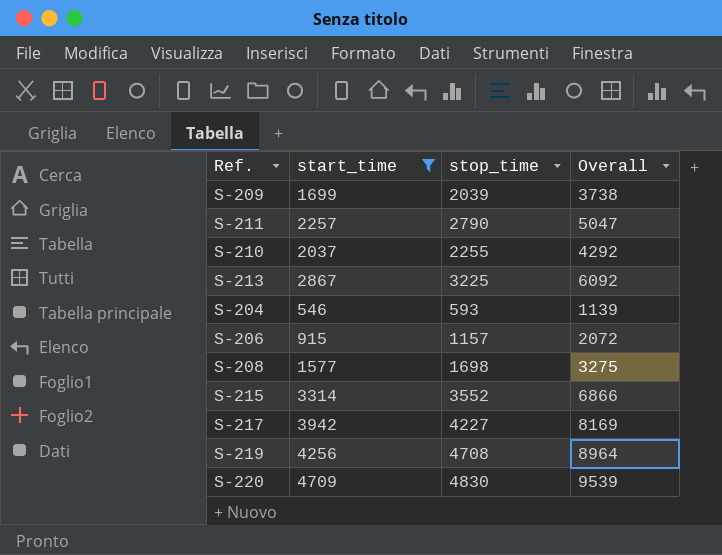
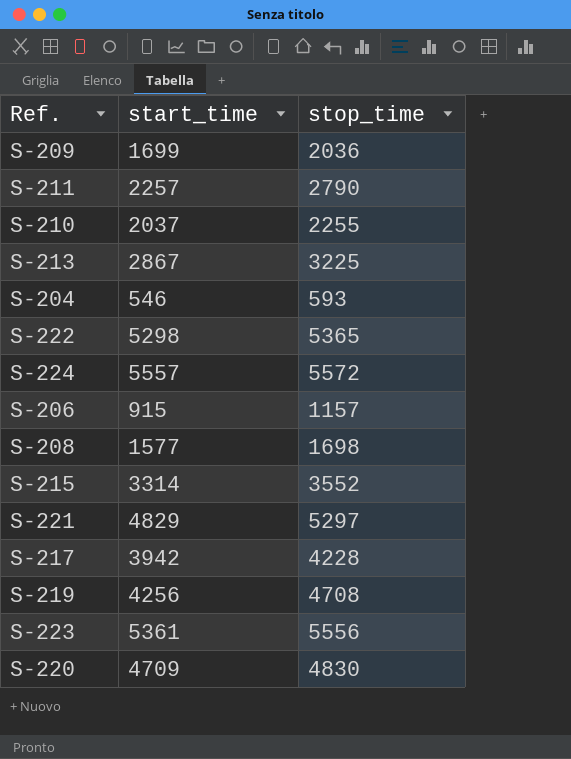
filter: start_time <= 4709 -> none
column Overall | formula: [start_time] + [stop_time] -> none
S-209 | stop_time: 2039 -> 2036
S-217 | stop_time: 4227 -> 4228

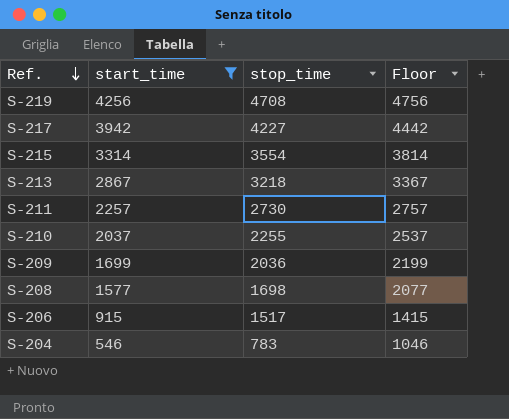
filter: none -> start_time <= 4256
row order: none -> Ref. descending
column Floor | formula: none -> [start_time] + 500
S-217 | stop_time: 4228 -> 4227
S-215 | stop_time: 3552 -> 3554
S-213 | stop_time: 3225 -> 3218
S-211 | stop_time: 2790 -> 2730
S-206 | stop_time: 1157 -> 1517
S-204 | stop_time: 593 -> 783

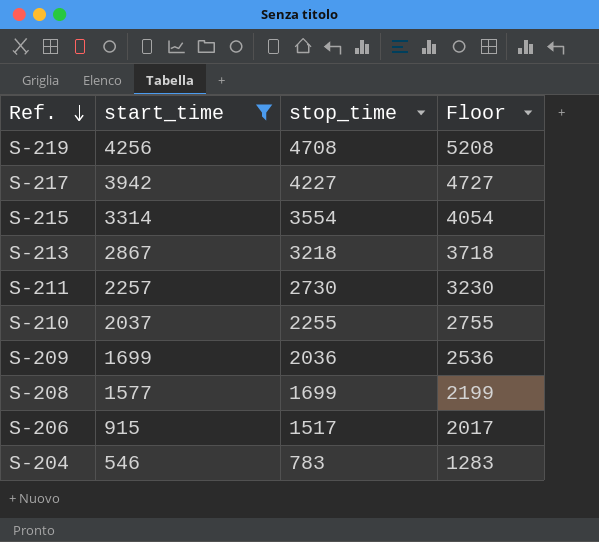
column Floor | formula: [start_time] + 500 -> [stop_time] + 500
S-208 | stop_time: 1698 -> 1699

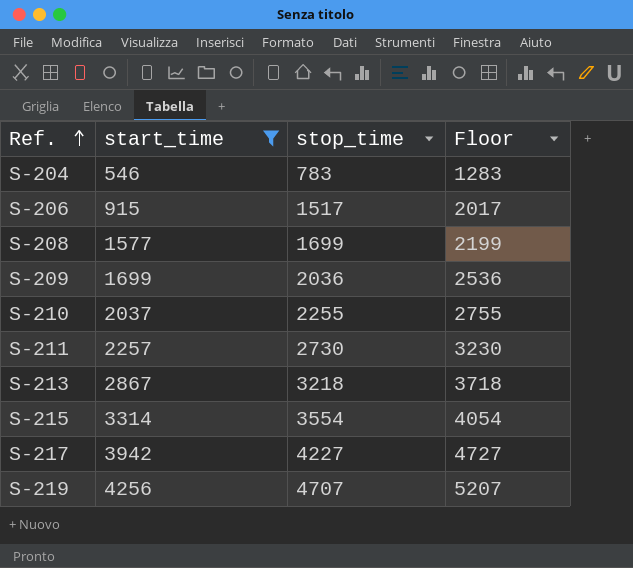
row order: Ref. descending -> Ref. ascending
S-219 | stop_time: 4708 -> 4707
S-219 | Floor: 5208 -> 5207

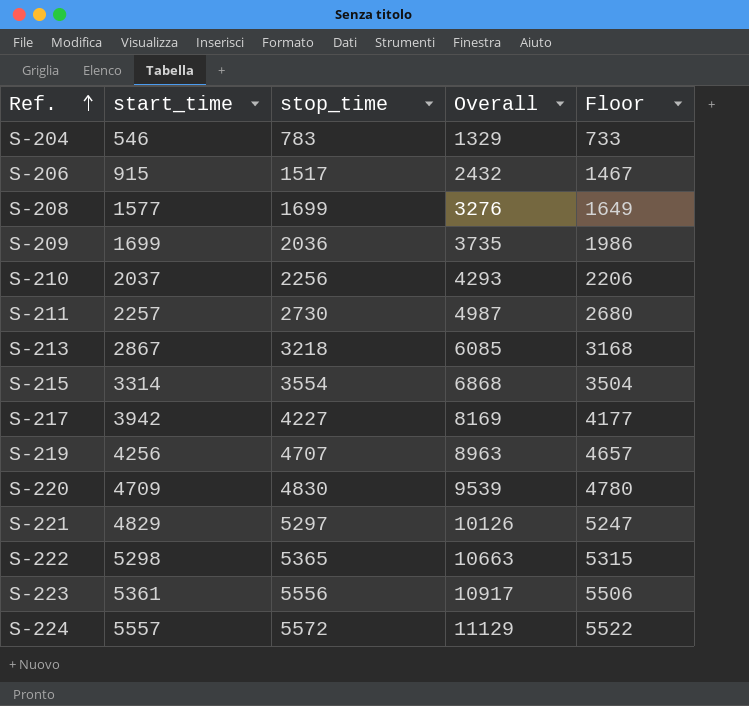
filter: start_time <= 4256 -> none
column Overall | formula: none -> [start_time] + [stop_time]
column Floor | formula: [stop_time] + 500 -> [stop_time] - 50
S-210 | stop_time: 2255 -> 2256

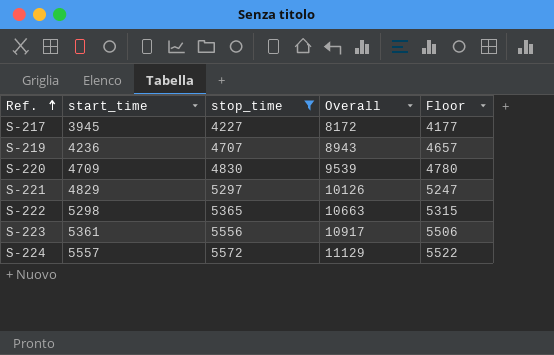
filter: none -> stop_time >= 4227
S-217 | start_time: 3942 -> 3945
S-217 | Overall: 8169 -> 8172
S-219 | start_time: 4256 -> 4236
S-219 | Overall: 8963 -> 8943

